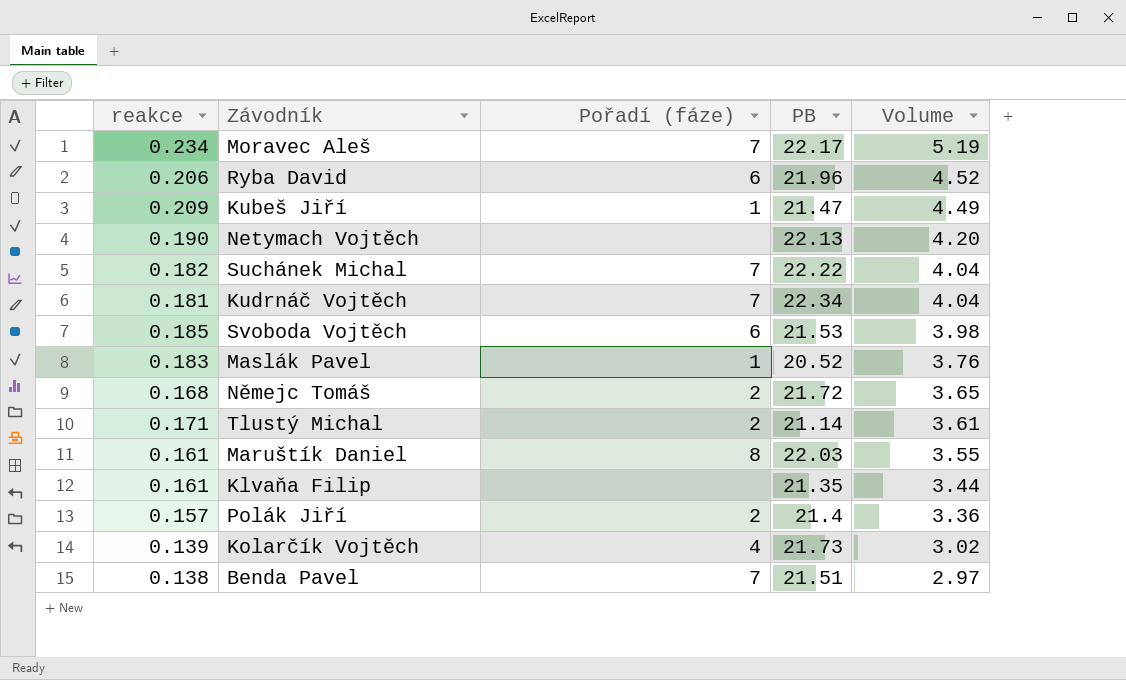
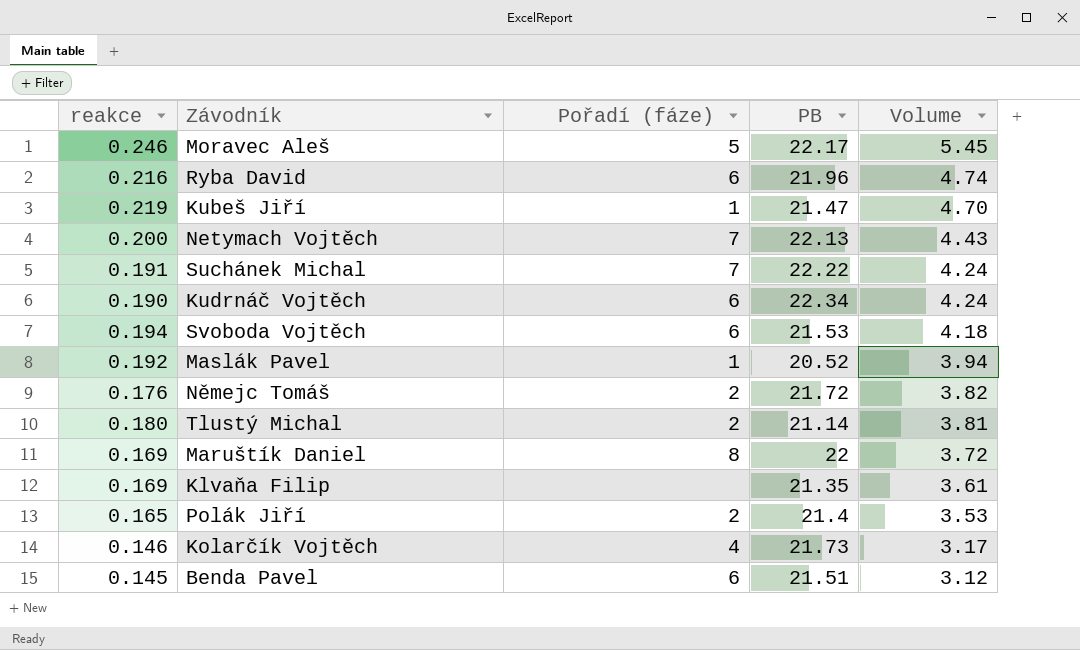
Moravec Aleš | reakce: 0.234 -> 0.246
Moravec Aleš | Pořadí (fáze): 7 -> 5
Moravec Aleš | Volume: 5.19 -> 5.45
Ryba David | reakce: 0.206 -> 0.216
Ryba David | Volume: 4.52 -> 4.74
Kubeš Jiří | reakce: 0.209 -> 0.219
Kubeš Jiří | Volume: 4.49 -> 4.70
Netymach Vojtěch | reakce: 0.190 -> 0.200
Netymach Vojtěch | Pořadí (fáze): none -> 7
Netymach Vojtěch | Volume: 4.20 -> 4.43
Suchánek Michal | reakce: 0.182 -> 0.191
Suchánek Michal | Volume: 4.04 -> 4.24
Kudrnáč Vojtěch | reakce: 0.181 -> 0.190
Kudrnáč Vojtěch | Pořadí (fáze): 7 -> 6
Kudrnáč Vojtěch | Volume: 4.04 -> 4.24
Svoboda Vojtěch | reakce: 0.185 -> 0.194
Svoboda Vojtěch | Volume: 3.98 -> 4.18
Maslák Pavel | reakce: 0.183 -> 0.192
Maslák Pavel | Volume: 3.76 -> 3.94
Němejc Tomáš | reakce: 0.168 -> 0.176
Němejc Tomáš | Volume: 3.65 -> 3.82
Tlustý Michal | reakce: 0.171 -> 0.180
Tlustý Michal | Volume: 3.61 -> 3.81
Maruštík Daniel | reakce: 0.161 -> 0.169
Maruštík Daniel | PB: 22.03 -> 22
Maruštík Daniel | Volume: 3.55 -> 3.72
Klvaňa Filip | reakce: 0.161 -> 0.169
Klvaňa Filip | Volume: 3.44 -> 3.61
Polák Jiří | reakce: 0.157 -> 0.165
Polák Jiří | Volume: 3.36 -> 3.53
Kolarčík Vojtěch | reakce: 0.139 -> 0.146
Kolarčík Vojtěch | Volume: 3.02 -> 3.17
Benda Pavel | reakce: 0.138 -> 0.145
Benda Pavel | Pořadí (fáze): 7 -> 6
Benda Pavel | Volume: 2.97 -> 3.12

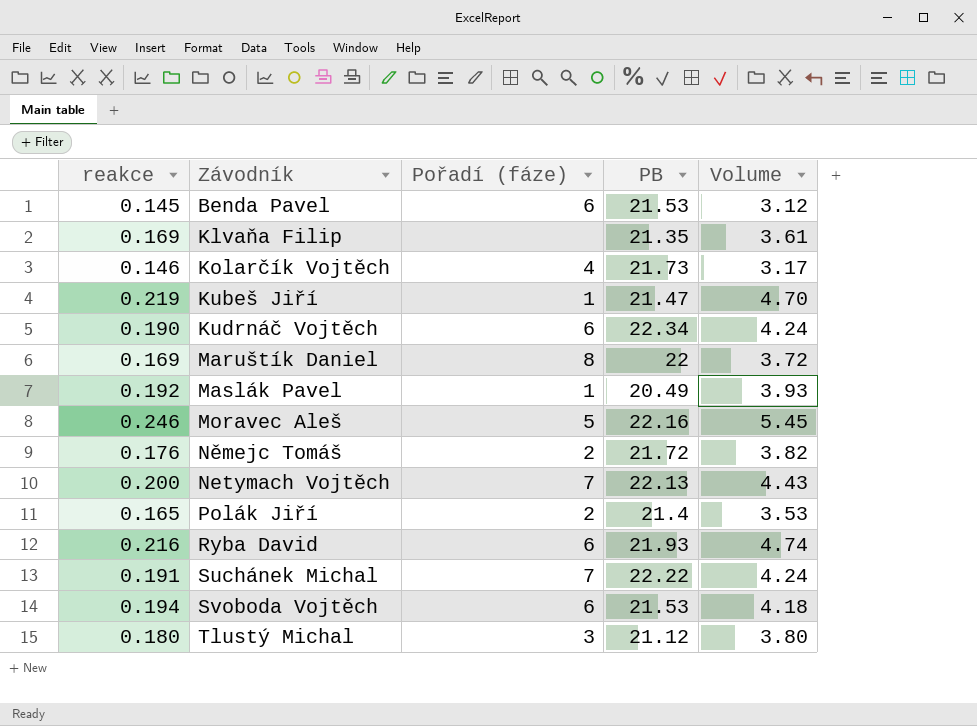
row order: Volume descending -> Závodník ascending
Benda Pavel | PB: 21.51 -> 21.53
Maslák Pavel | PB: 20.52 -> 20.49
Maslák Pavel | Volume: 3.94 -> 3.93
Moravec Aleš | PB: 22.17 -> 22.16
Ryba David | PB: 21.96 -> 21.93
Tlustý Michal | Pořadí (fáze): 2 -> 3
Tlustý Michal | PB: 21.14 -> 21.12
Tlustý Michal | Volume: 3.81 -> 3.80

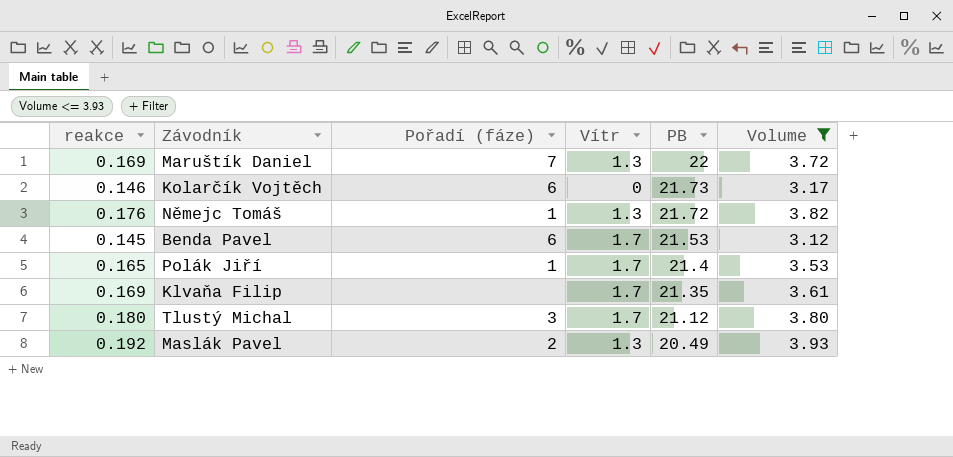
filter: none -> Volume <= 3.93
row order: Závodník ascending -> PB descending
column Vítr | position: none -> 4
Maruštík Daniel | Pořadí (fáze): 8 -> 7
Kolarčík Vojtěch | Pořadí (fáze): 4 -> 6
Němejc Tomáš | Pořadí (fáze): 2 -> 1
Polák Jiří | Pořadí (fáze): 2 -> 1
Maslák Pavel | Pořadí (fáze): 1 -> 2

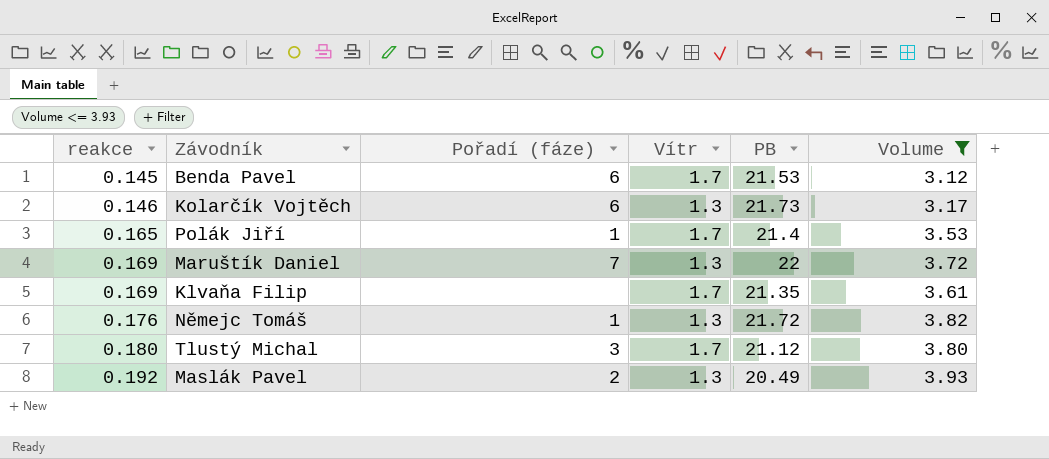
row order: PB descending -> reakce ascending
Kolarčík Vojtěch | Vítr: 0 -> 1.3

